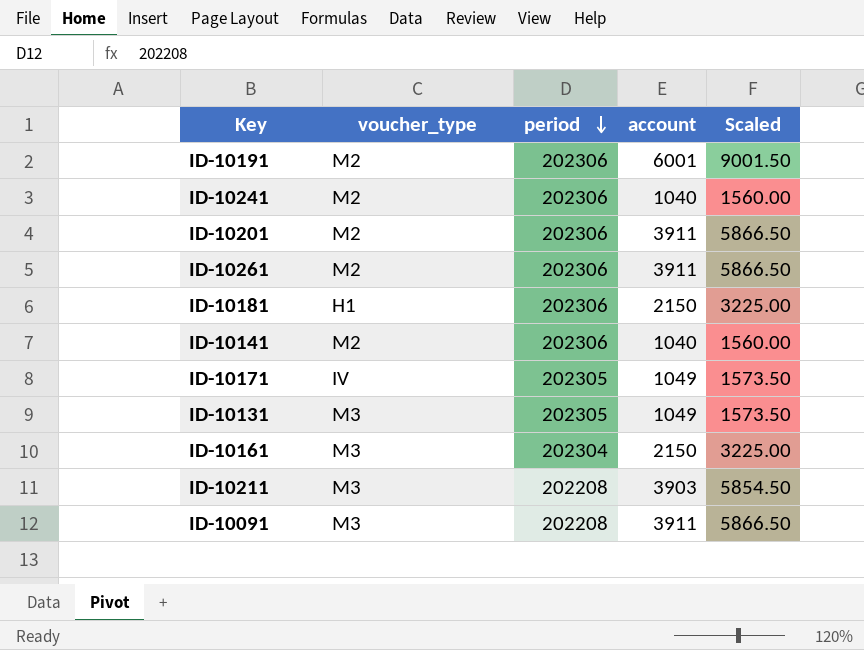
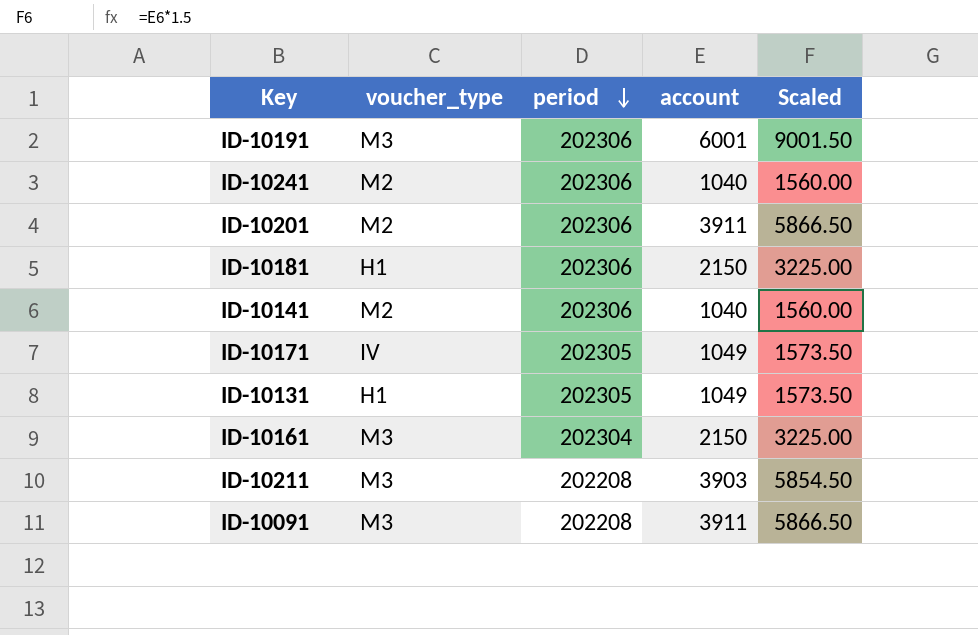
row ID-10261: M2 | 202306 | 3911 | 5866.50 -> none
ID-10191 | voucher_type: M2 -> M3
ID-10131 | voucher_type: M3 -> H1

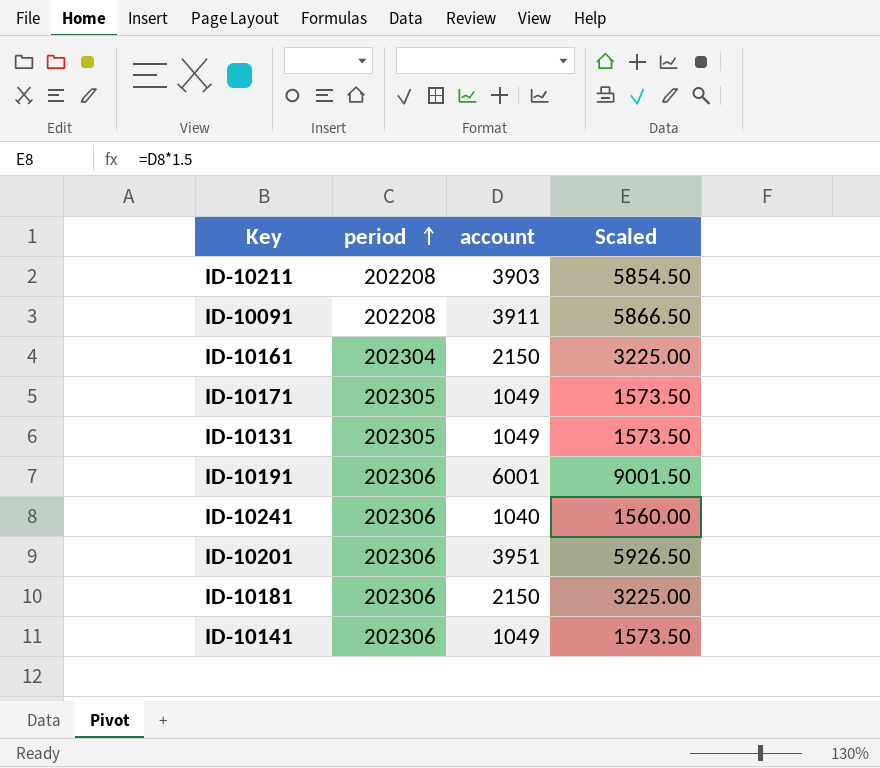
row order: period descending -> period ascending
column voucher_type | position: 2 -> none
ID-10201 | account: 3911 -> 3951
ID-10201 | Scaled: 5866.50 -> 5926.50
ID-10141 | account: 1040 -> 1049
ID-10141 | Scaled: 1560.00 -> 1573.50

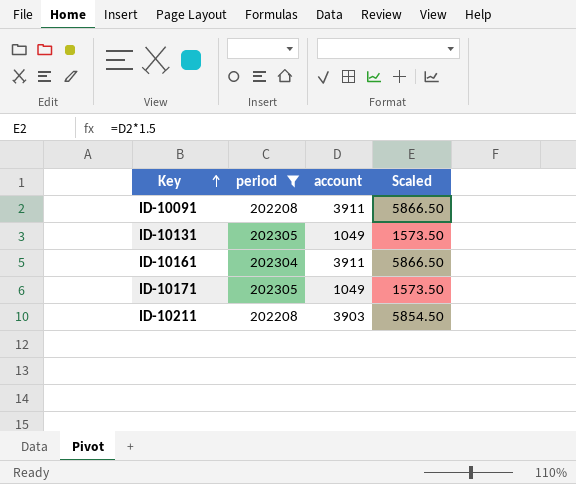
filter: none -> period != 202306
row order: period ascending -> Key ascending
ID-10161 | account: 2150 -> 3911
ID-10161 | Scaled: 3225.00 -> 5866.50

